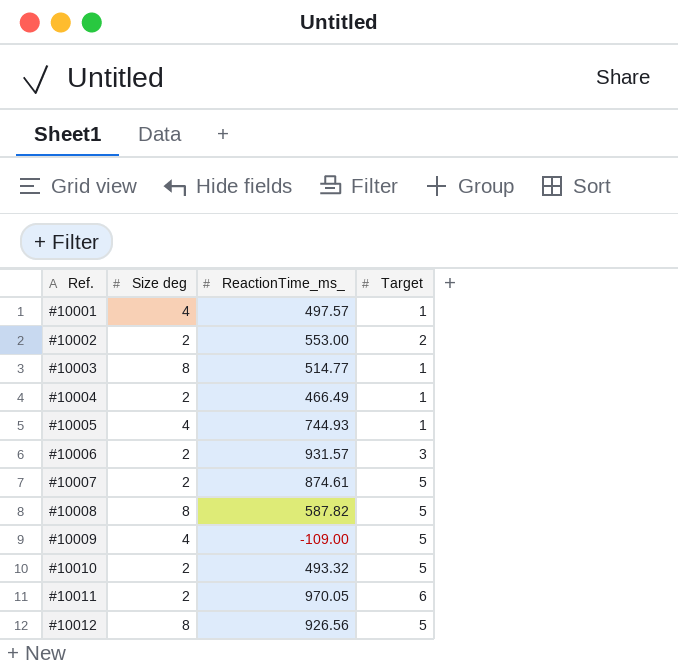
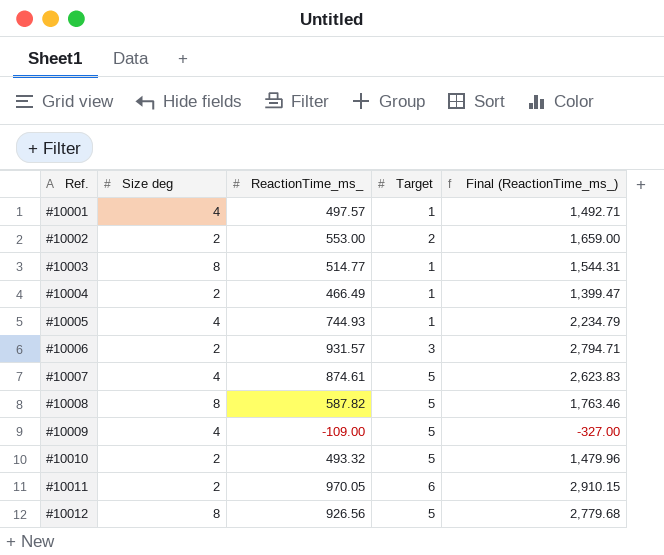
column Final (ReactionTime_ms_) | formula: none -> [ReactionTime_ms_] * 3
#10007 | Size deg: 2 -> 4

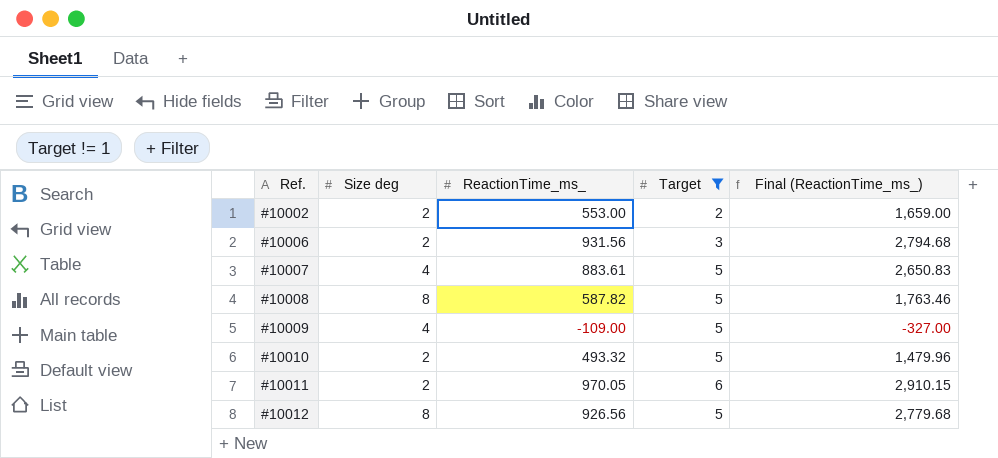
filter: none -> Target != 1
#10006 | ReactionTime_ms_: 931.57 -> 931.56
#10006 | Final (ReactionTime_ms_): 2,794.71 -> 2,794.68
#10007 | ReactionTime_ms_: 874.61 -> 883.61
#10007 | Final (ReactionTime_ms_): 2,623.83 -> 2,650.83

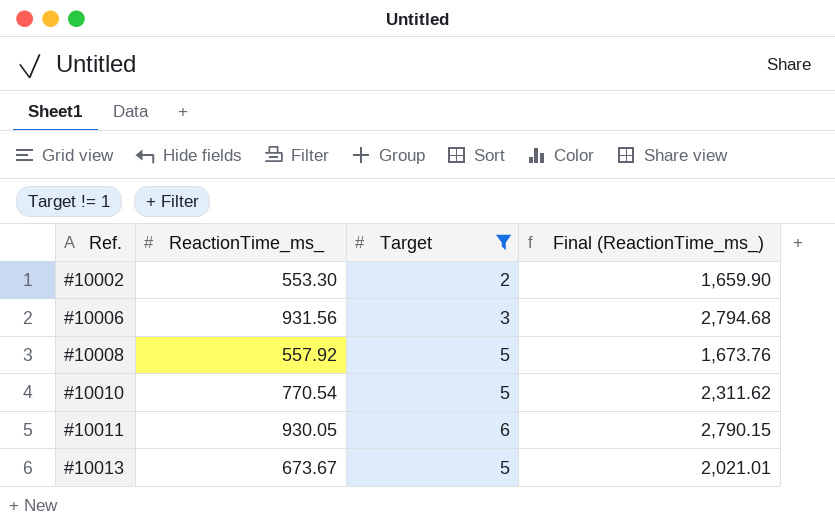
column Size deg | position: 2 -> none
row #10007: 4 | 883.61 | 5 | 2,650.83 -> none
row #10009: 4 | -109.00 | 5 | -327.00 -> none
row #10012: 8 | 926.56 | 5 | 2,779.68 -> none
#10002 | ReactionTime_ms_: 553.00 -> 553.30
#10002 | Final (ReactionTime_ms_): 1,659.00 -> 1,659.90
#10008 | ReactionTime_ms_: 587.82 -> 557.92
#10008 | Final (ReactionTime_ms_): 1,763.46 -> 1,673.76
#10010 | ReactionTime_ms_: 493.32 -> 770.54
#10010 | Final (ReactionTime_ms_): 1,479.96 -> 2,311.62
#10011 | ReactionTime_ms_: 970.05 -> 930.05
#10011 | Final (ReactionTime_ms_): 2,910.15 -> 2,790.15
row #10013: none -> 673.67 | 5 | 2,021.01

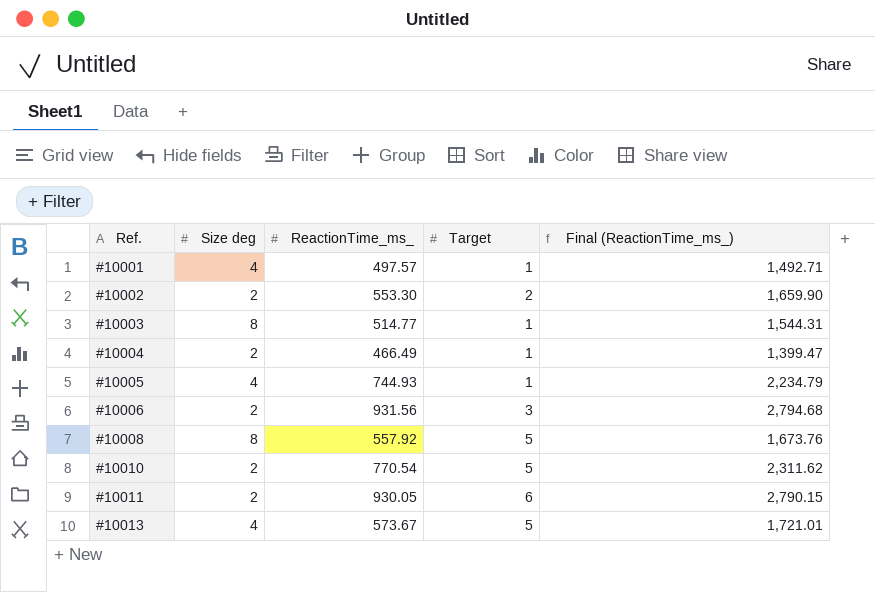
filter: Target != 1 -> none
column Size deg | position: none -> 2
#10013 | ReactionTime_ms_: 673.67 -> 573.67
#10013 | Final (ReactionTime_ms_): 2,021.01 -> 1,721.01

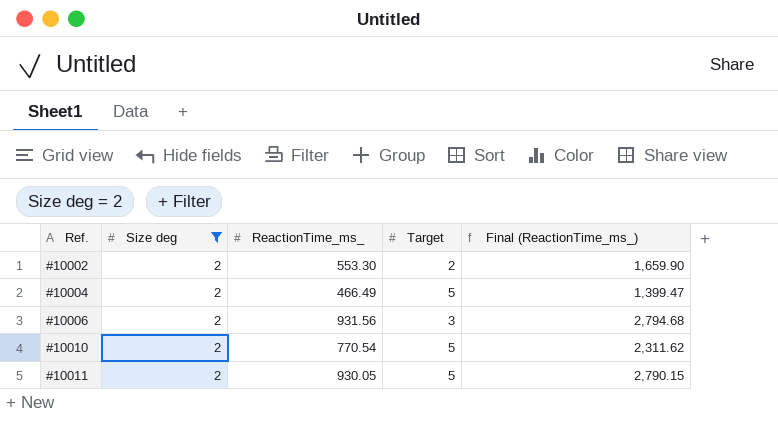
filter: none -> Size deg = 2
#10004 | Target: 1 -> 5
#10011 | Target: 6 -> 5

